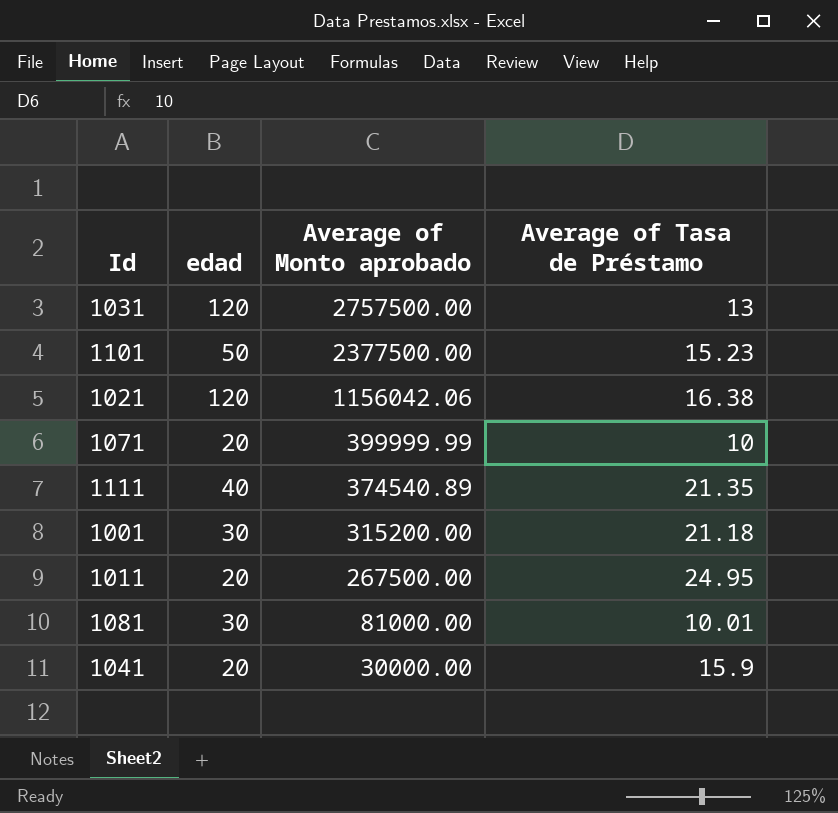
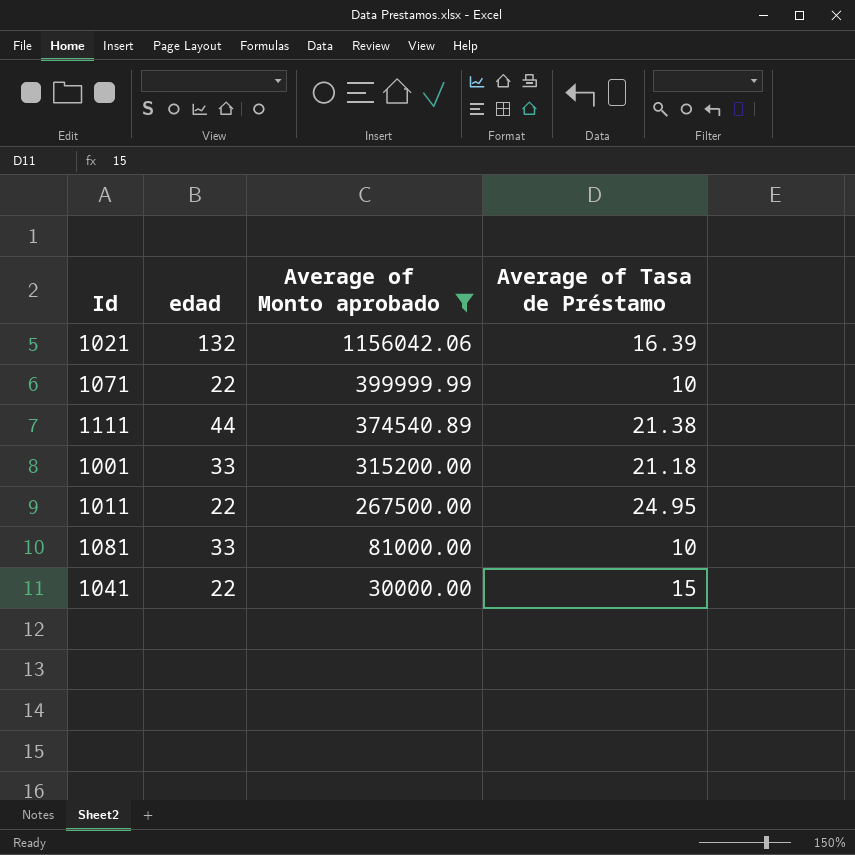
filter: none -> Average of Monto aprobado <= 1156042.06
1021 | edad: 120 -> 132
1021 | Average of Tasa de Préstamo: 16.38 -> 16.39
1071 | edad: 20 -> 22
1111 | edad: 40 -> 44
1111 | Average of Tasa de Préstamo: 21.35 -> 21.38
1001 | edad: 30 -> 33
1011 | edad: 20 -> 22
1081 | edad: 30 -> 33
1081 | Average of Tasa de Préstamo: 10.01 -> 10
1041 | edad: 20 -> 22
1041 | Average of Tasa de Préstamo: 15.9 -> 15

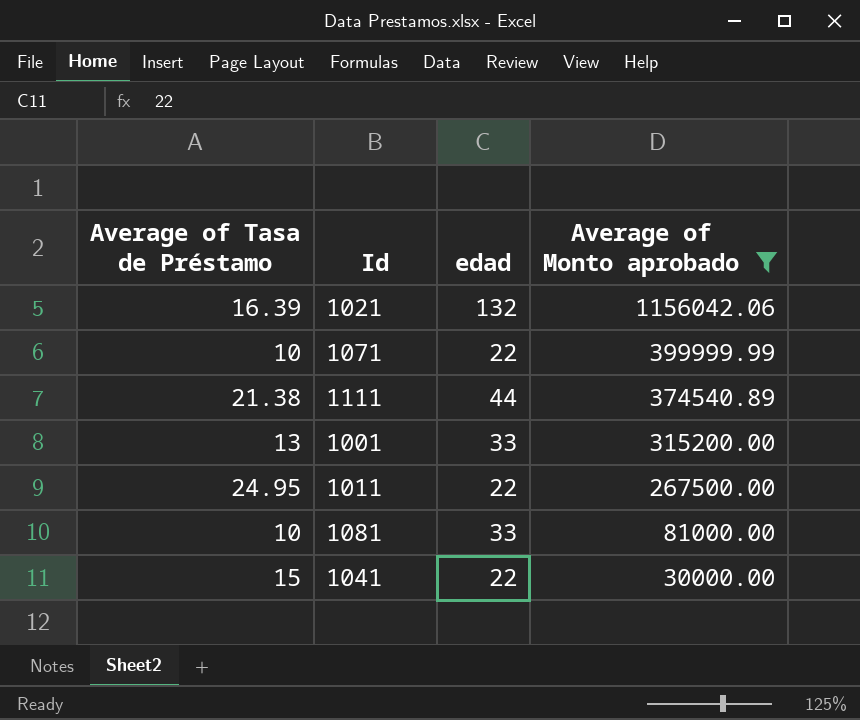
column Average of Tasa de Préstamo | position: 4 -> 1
1001 | Average of Tasa de Préstamo: 21.18 -> 13

